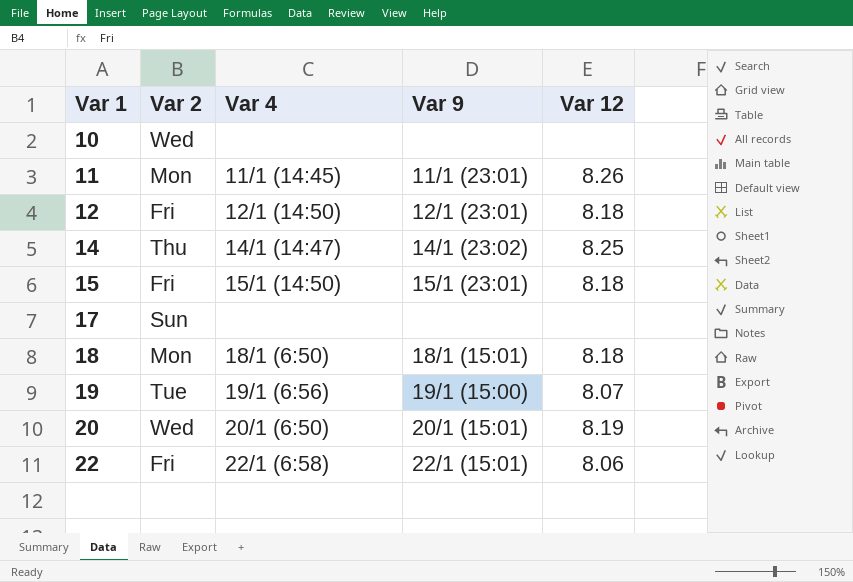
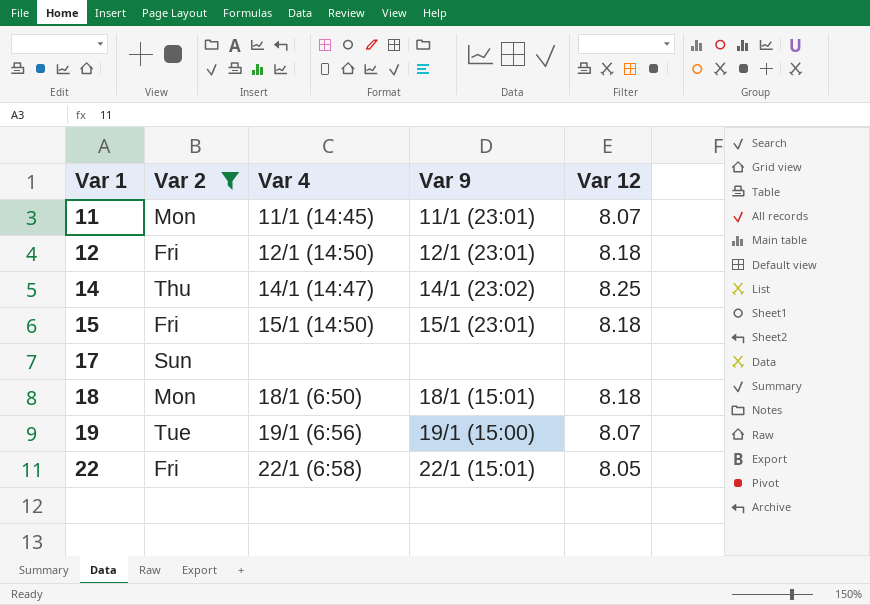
filter: none -> Var 2 != Wed
11 | Var 12: 8.26 -> 8.07
22 | Var 12: 8.06 -> 8.05

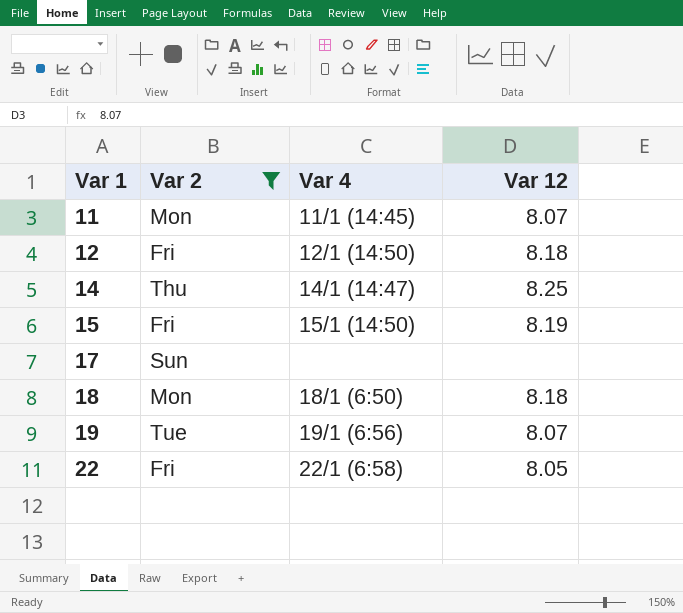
column Var 9 | position: 4 -> none
15 | Var 12: 8.18 -> 8.19

